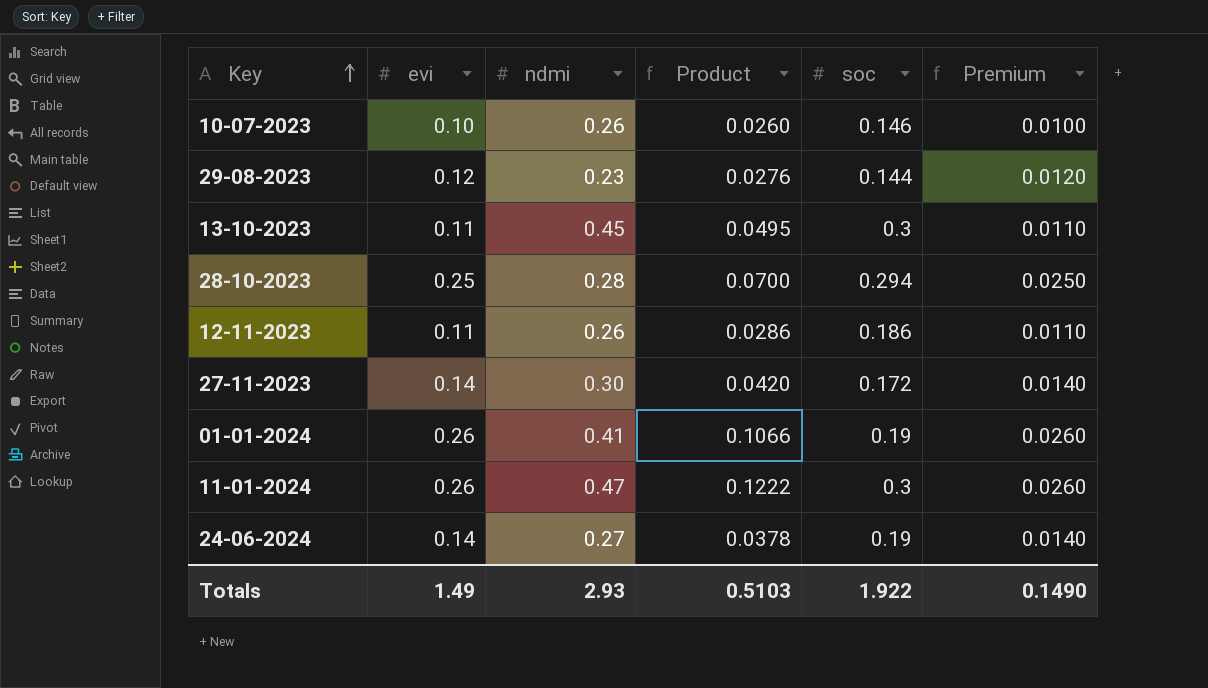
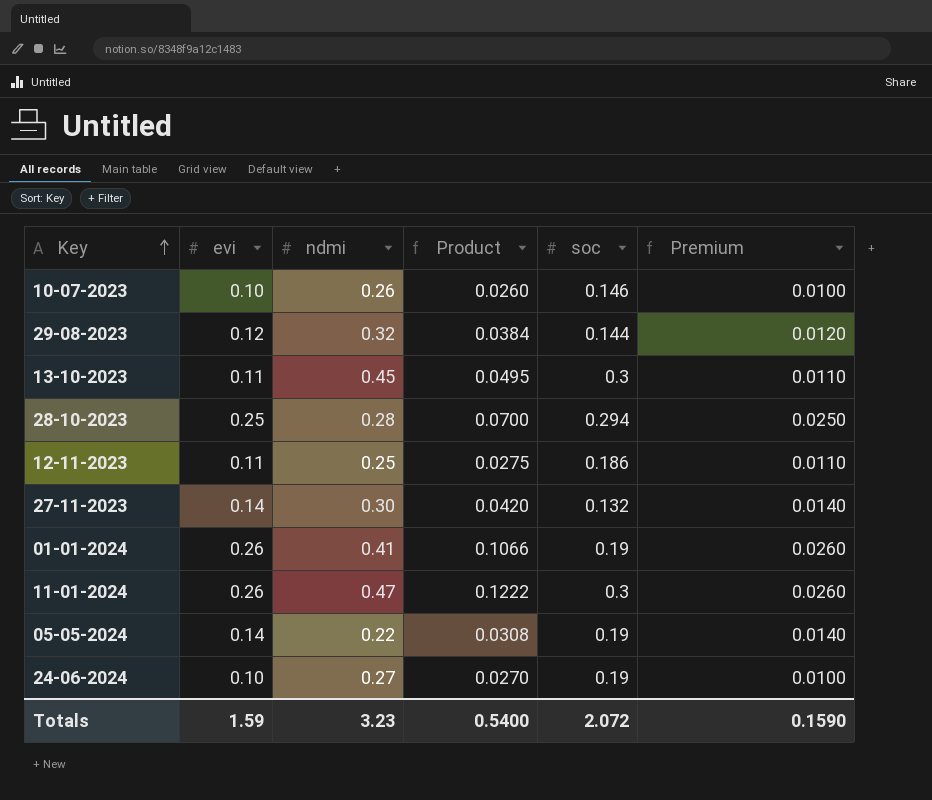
29-08-2023 | ndmi: 0.23 -> 0.32
29-08-2023 | Product: 0.0276 -> 0.0384
12-11-2023 | ndmi: 0.26 -> 0.25
12-11-2023 | Product: 0.0286 -> 0.0275
27-11-2023 | soc: 0.172 -> 0.132
row 05-05-2024: none -> 0.14 | 0.22 | 0.0308 | 0.19 | 0.0140
24-06-2024 | evi: 0.14 -> 0.10
24-06-2024 | Product: 0.0378 -> 0.0270
24-06-2024 | Premium: 0.0140 -> 0.0100
Totals | evi: 1.49 -> 1.59
Totals | ndmi: 2.93 -> 3.23
Totals | Product: 0.5103 -> 0.5400
Totals | soc: 1.922 -> 2.072
Totals | Premium: 0.1490 -> 0.1590

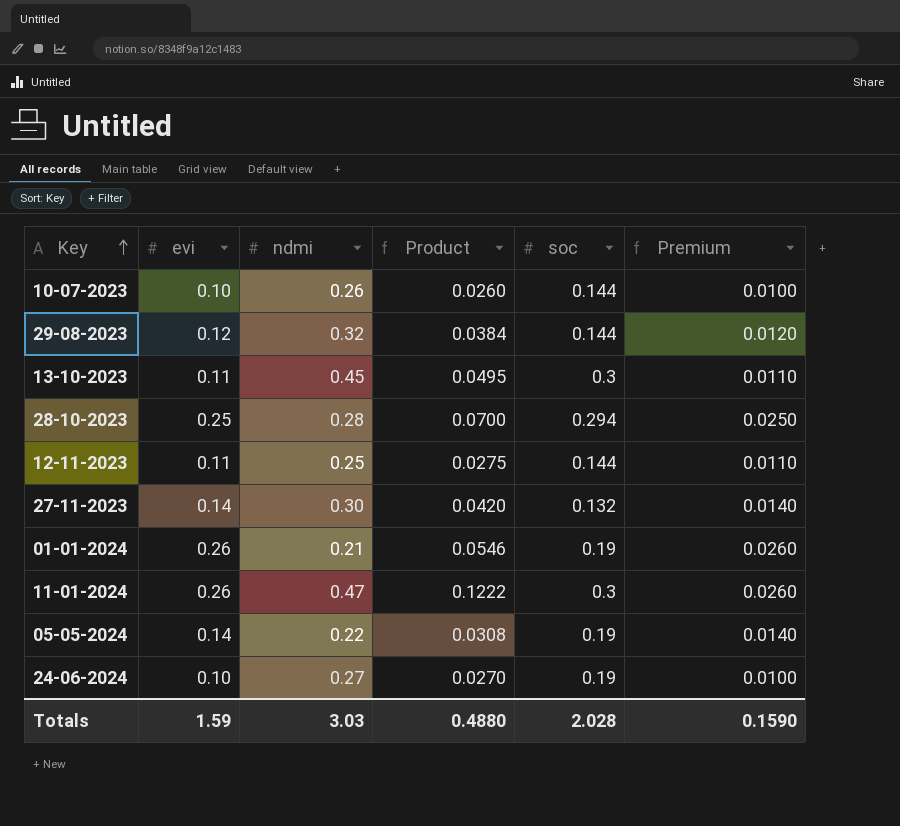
10-07-2023 | soc: 0.146 -> 0.144
12-11-2023 | soc: 0.186 -> 0.144
01-01-2024 | ndmi: 0.41 -> 0.21
01-01-2024 | Product: 0.1066 -> 0.0546
Totals | ndmi: 3.23 -> 3.03
Totals | Product: 0.5400 -> 0.4880
Totals | soc: 2.072 -> 2.028

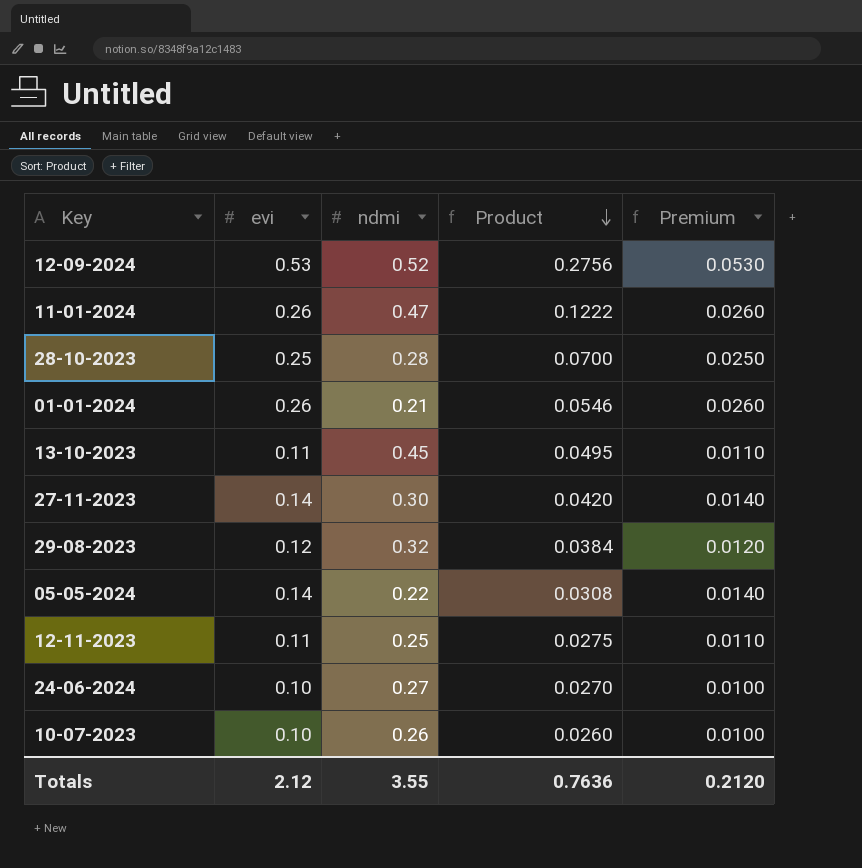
row order: Key ascending -> Product descending
column soc | position: 5 -> none
row 12-09-2024: none -> 0.53 | 0.52 | 0.2756 | 0.0530
Totals | evi: 1.59 -> 2.12
Totals | ndmi: 3.03 -> 3.55
Totals | Product: 0.4880 -> 0.7636
Totals | Premium: 0.1590 -> 0.2120

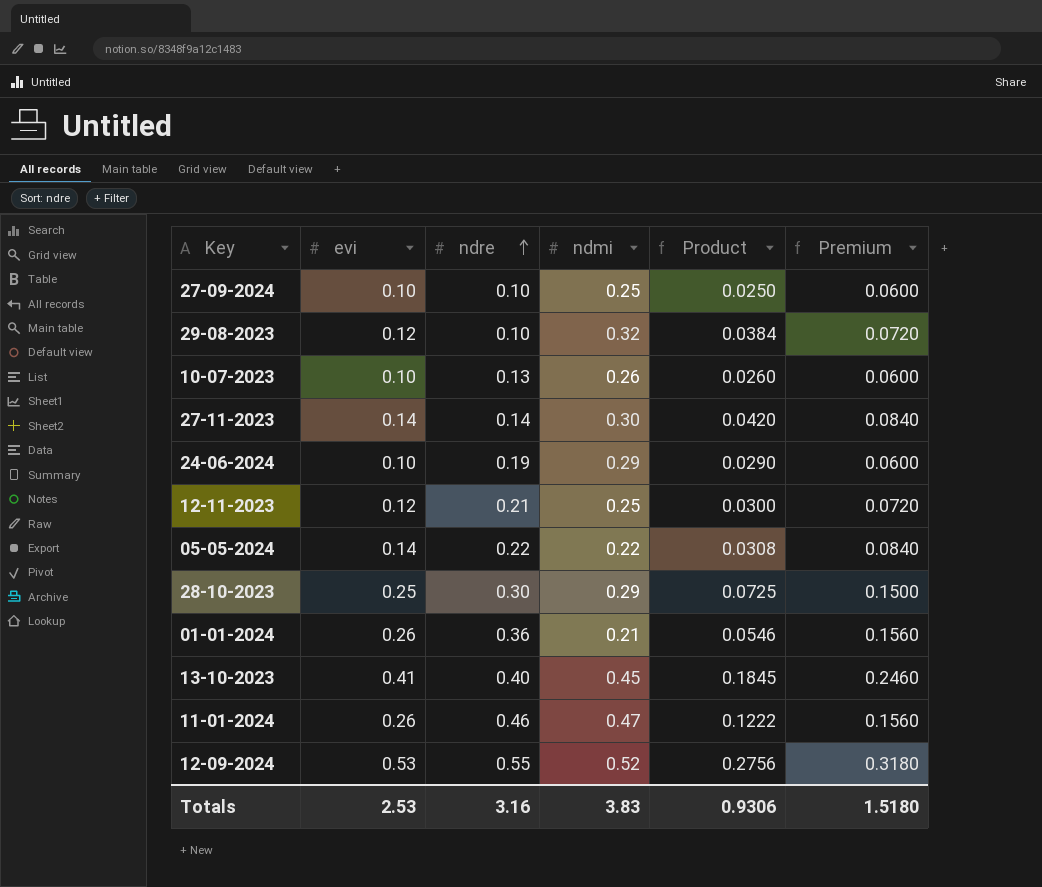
row order: Product descending -> ndre ascending
column ndre | position: none -> 3
column Premium | formula: [evi] * 0.1 -> [evi] * 0.6
row 27-09-2024: none -> 0.10 | 0.10 | 0.25 | 0.0250 | 0.0600
24-06-2024 | ndmi: 0.27 -> 0.29
24-06-2024 | Product: 0.0270 -> 0.0290
12-11-2023 | evi: 0.11 -> 0.12
12-11-2023 | Product: 0.0275 -> 0.0300
28-10-2023 | ndmi: 0.28 -> 0.29
28-10-2023 | Product: 0.0700 -> 0.0725
13-10-2023 | evi: 0.11 -> 0.41
13-10-2023 | Product: 0.0495 -> 0.1845
Totals | evi: 2.12 -> 2.53
Totals | ndmi: 3.55 -> 3.83
Totals | Product: 0.7636 -> 0.9306
Totals | Premium: 0.2120 -> 1.5180

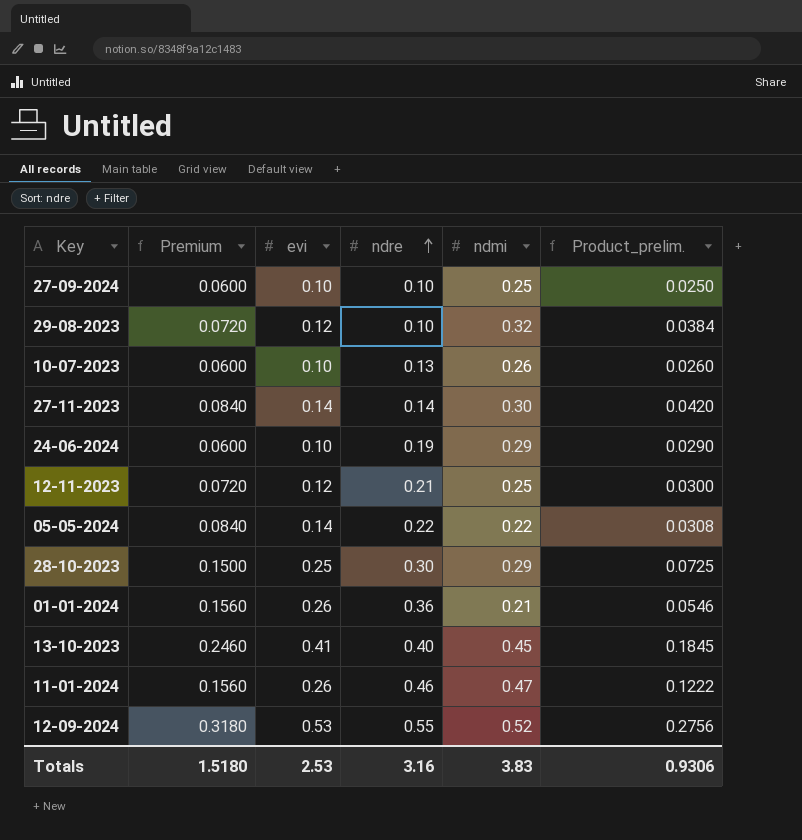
column Premium | position: 6 -> 2
column name: Product -> Product_prelim.

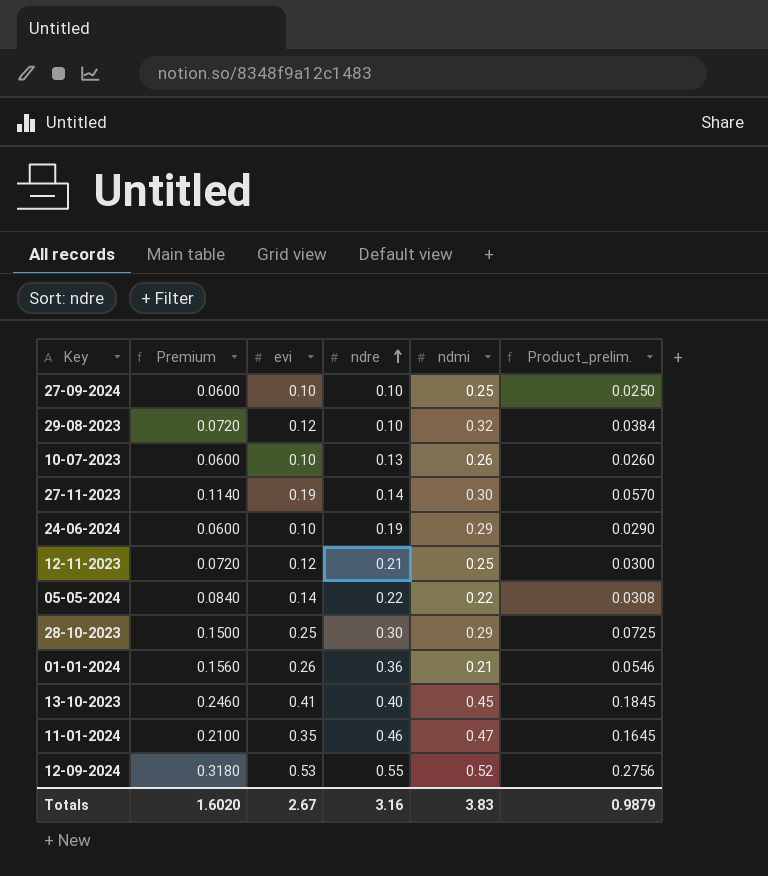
27-11-2023 | Premium: 0.0840 -> 0.1140
27-11-2023 | evi: 0.14 -> 0.19
27-11-2023 | Product_prelim.: 0.0420 -> 0.0570
11-01-2024 | Premium: 0.1560 -> 0.2100
11-01-2024 | evi: 0.26 -> 0.35
11-01-2024 | Product_prelim.: 0.1222 -> 0.1645
Totals | Premium: 1.5180 -> 1.6020
Totals | evi: 2.53 -> 2.67
Totals | Product_prelim.: 0.9306 -> 0.9879

